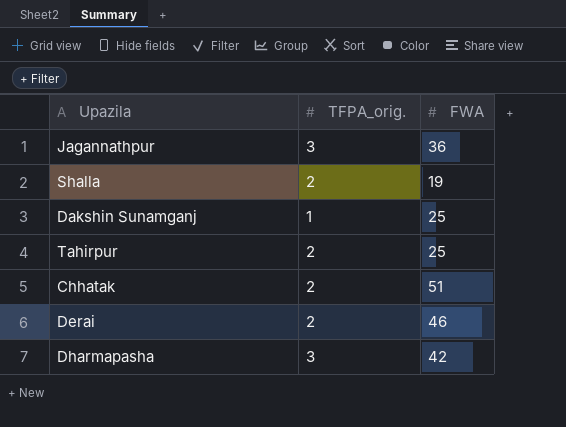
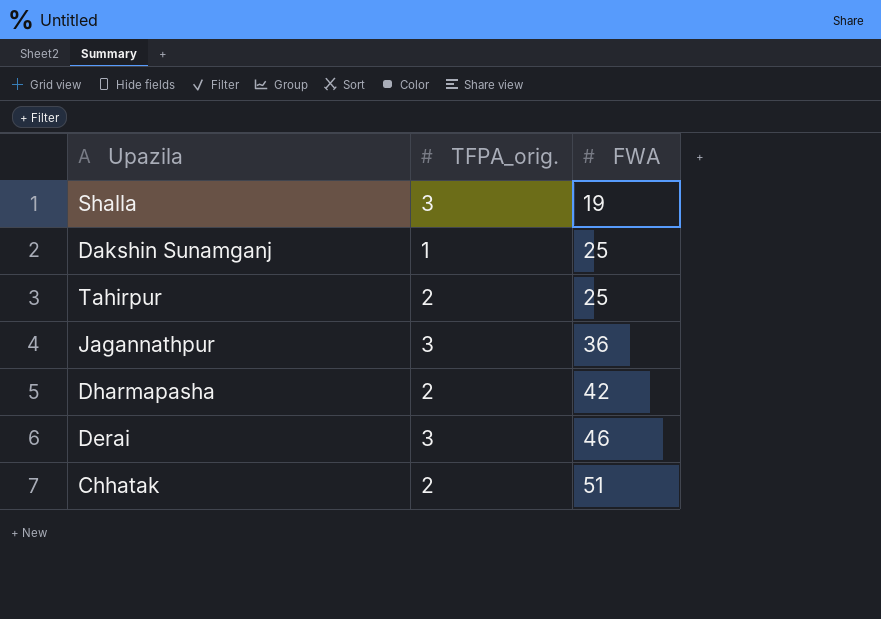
row order: none -> FWA ascending
Shalla | TFPA_orig.: 2 -> 3
Dharmapasha | TFPA_orig.: 3 -> 2
Derai | TFPA_orig.: 2 -> 3

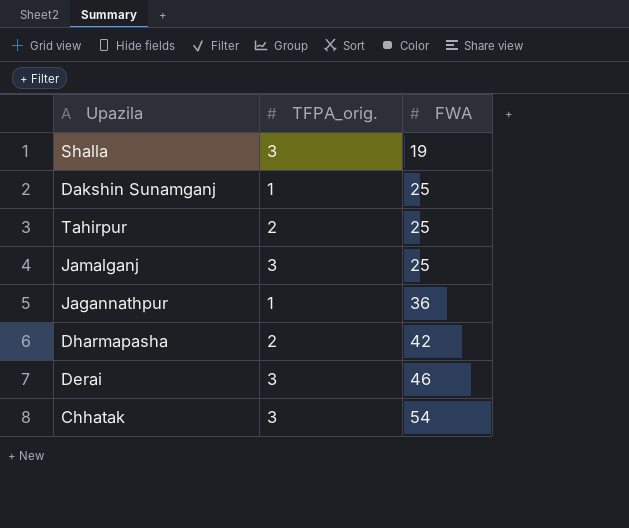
row Jamalganj: none -> 3 | 25
Jagannathpur | TFPA_orig.: 3 -> 1
Chhatak | TFPA_orig.: 2 -> 3
Chhatak | FWA: 51 -> 54

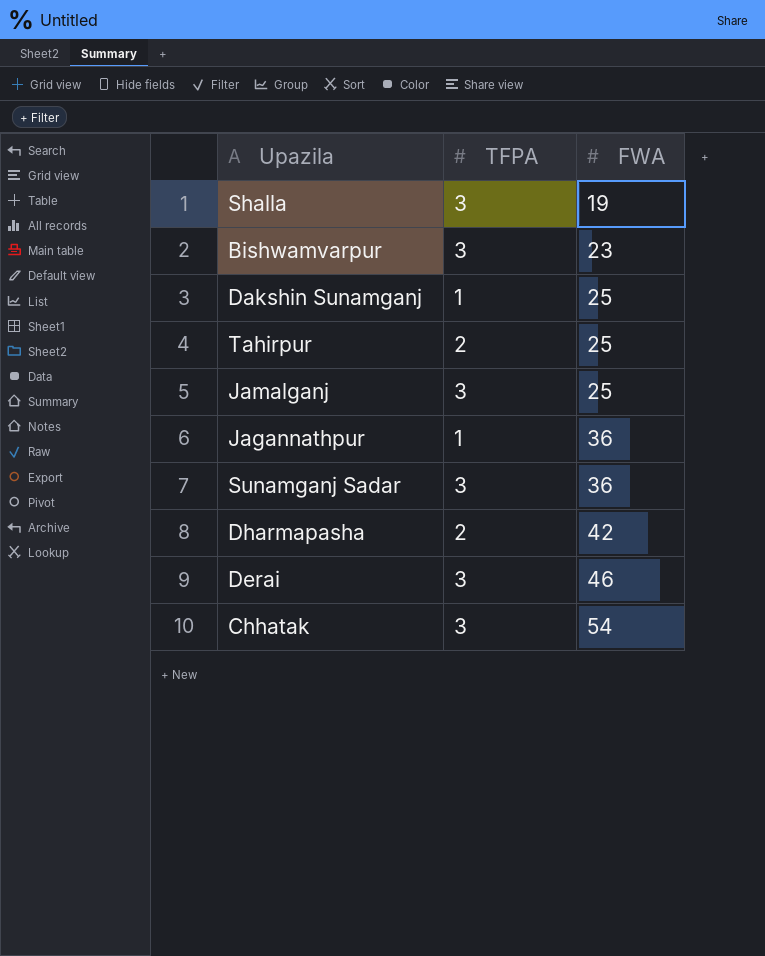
column name: TFPA_orig. -> TFPA
row Bishwamvarpur: none -> 3 | 23
row Sunamganj Sadar: none -> 3 | 36

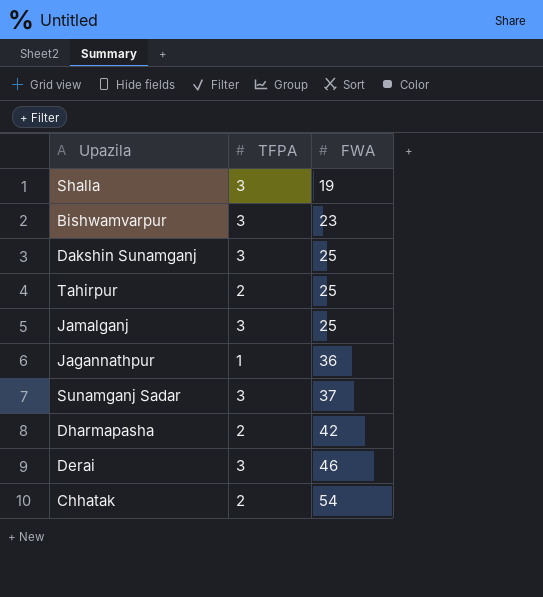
Dakshin Sunamganj | TFPA: 1 -> 3
Sunamganj Sadar | FWA: 36 -> 37
Chhatak | TFPA: 3 -> 2

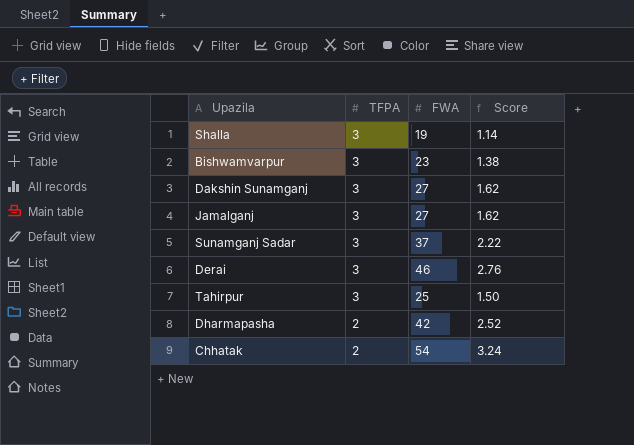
row order: FWA ascending -> TFPA descending
column Score | formula: none -> [FWA] * 0.06
row Jagannathpur: 1 | 36 -> none
Dakshin Sunamganj | FWA: 25 -> 27
Jamalganj | FWA: 25 -> 27
Tahirpur | TFPA: 2 -> 3

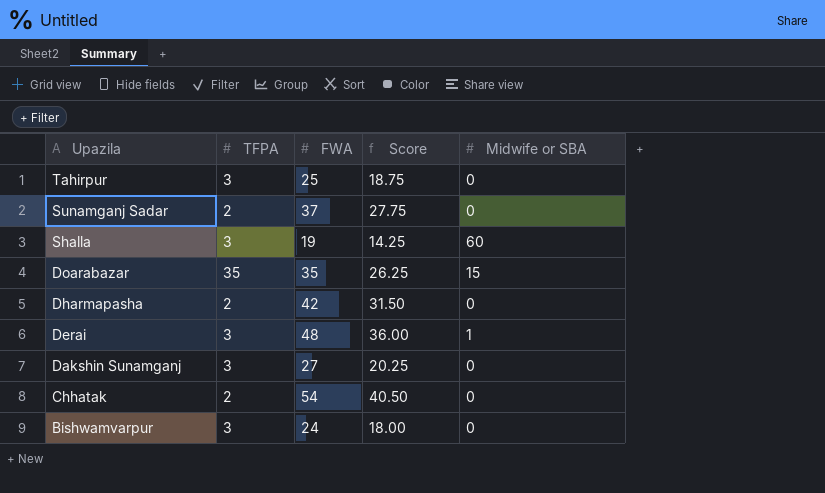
row order: TFPA descending -> Upazila descending
column Score | formula: [FWA] * 0.06 -> [FWA] * 0.75
column Midwife or SBA | position: none -> 5
row Jamalganj: 3 | 27 | 1.62 -> none
Sunamganj Sadar | TFPA: 3 -> 2
row Doarabazar: none -> 35 | 35 | 26.25 | 15
Derai | FWA: 46 -> 48
Bishwamvarpur | FWA: 23 -> 24

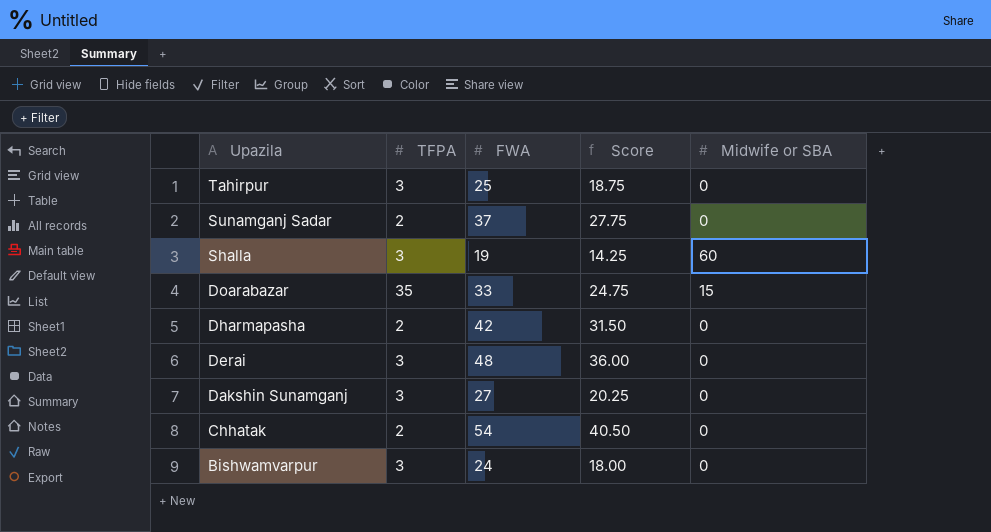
Doarabazar | FWA: 35 -> 33
Doarabazar | Score: 26.25 -> 24.75
Derai | Midwife or SBA: 1 -> 0

